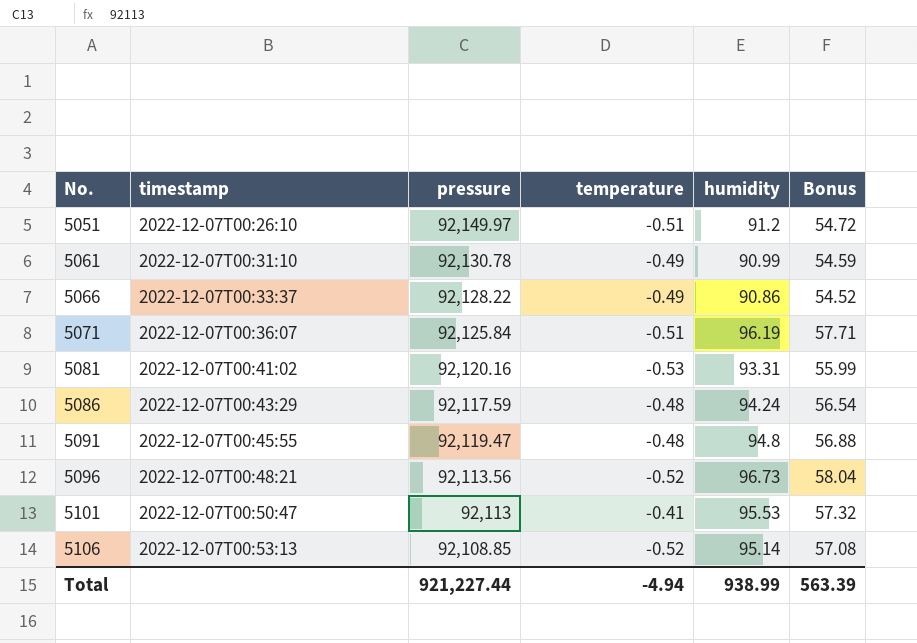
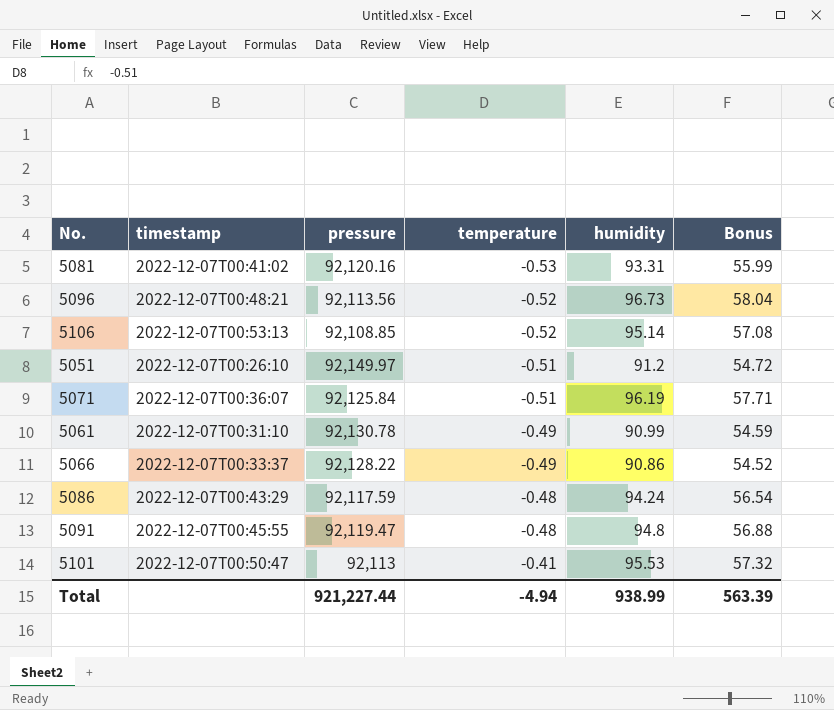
row order: No. ascending -> temperature ascending

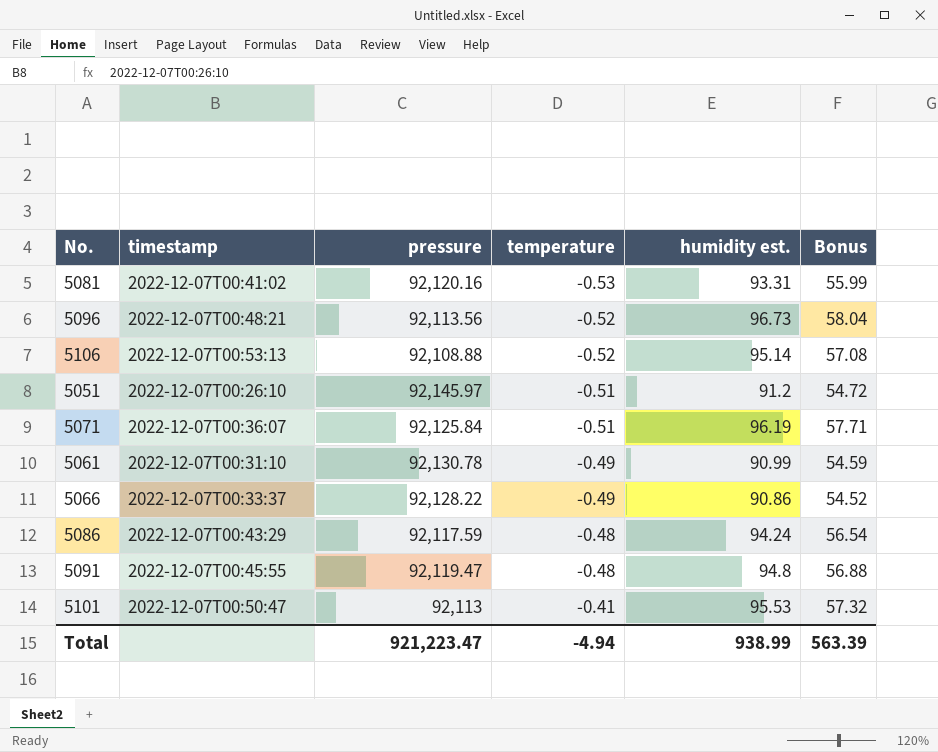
column name: humidity -> humidity est.
5106 | pressure: 92,108.85 -> 92,108.88
5051 | pressure: 92,149.97 -> 92,145.97
Total | pressure: 921,227.44 -> 921,223.47

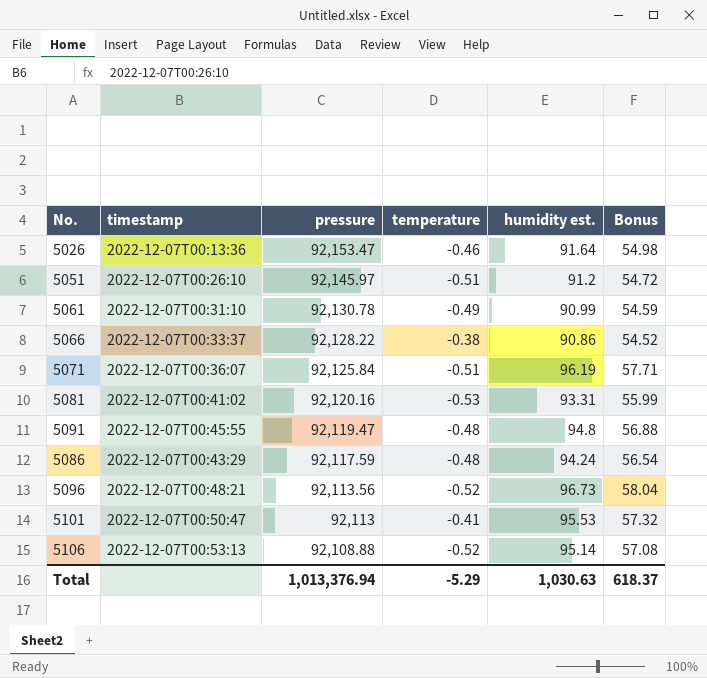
row order: temperature ascending -> pressure descending
row 5026: none -> 2022-12-07T00:13:36 | 92,153.47 | -0.46 | 91.64 | 54.98
5066 | temperature: -0.49 -> -0.38
Total | pressure: 921,223.47 -> 1,013,376.94
Total | temperature: -4.94 -> -5.29
Total | humidity est.: 938.99 -> 1,030.63
Total | Bonus: 563.39 -> 618.37

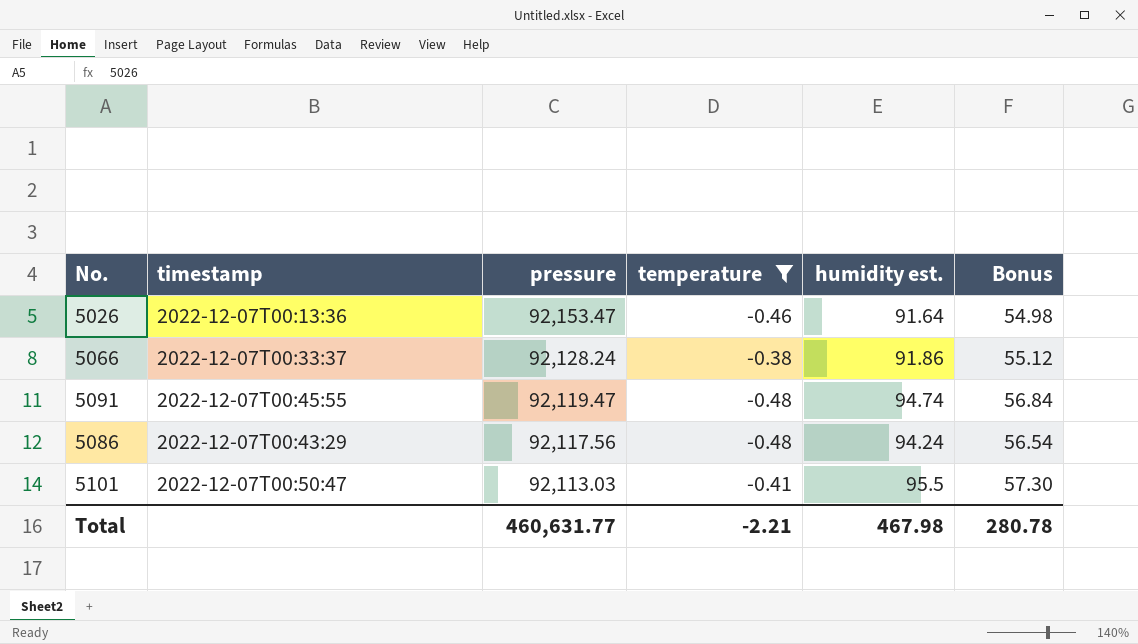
filter: none -> temperature >= -0.48
5066 | pressure: 92,128.22 -> 92,128.24
5066 | humidity est.: 90.86 -> 91.86
5066 | Bonus: 54.52 -> 55.12
5091 | humidity est.: 94.8 -> 94.74
5091 | Bonus: 56.88 -> 56.84
5086 | pressure: 92,117.59 -> 92,117.56
5101 | pressure: 92,113 -> 92,113.03
5101 | humidity est.: 95.53 -> 95.5
5101 | Bonus: 57.32 -> 57.30
Total | pressure: 1,013,376.94 -> 460,631.77
Total | temperature: -5.29 -> -2.21
Total | humidity est.: 1,030.63 -> 467.98
Total | Bonus: 618.37 -> 280.78

